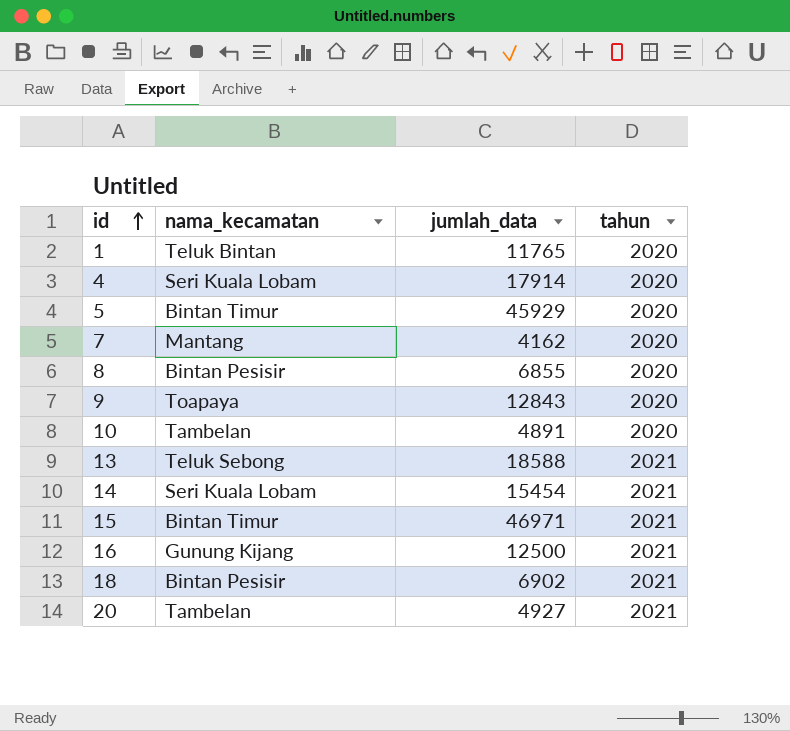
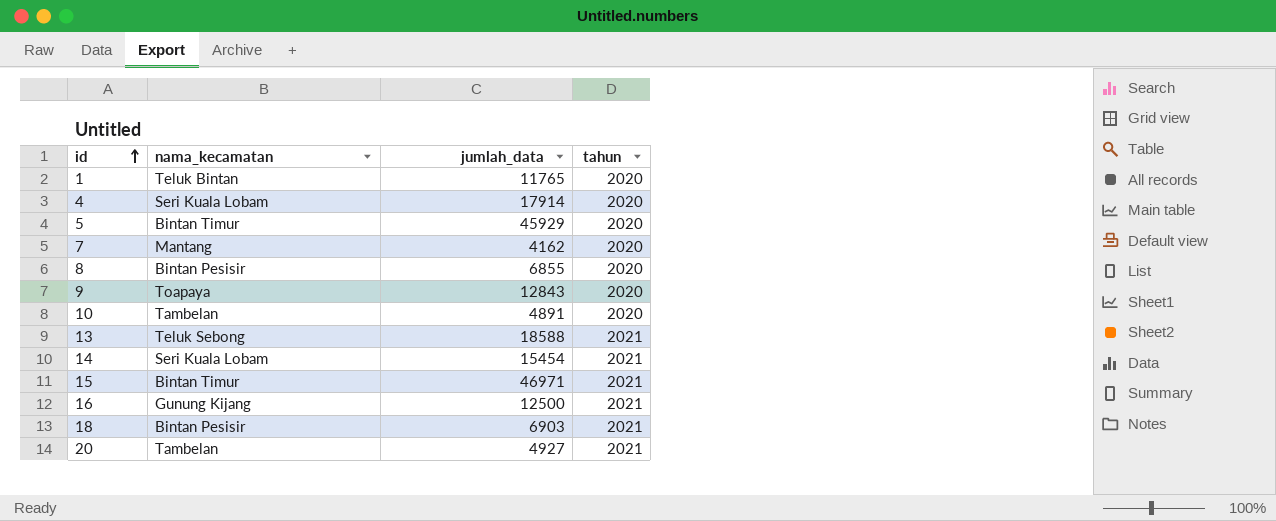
18 | jumlah_data: 6902 -> 6903

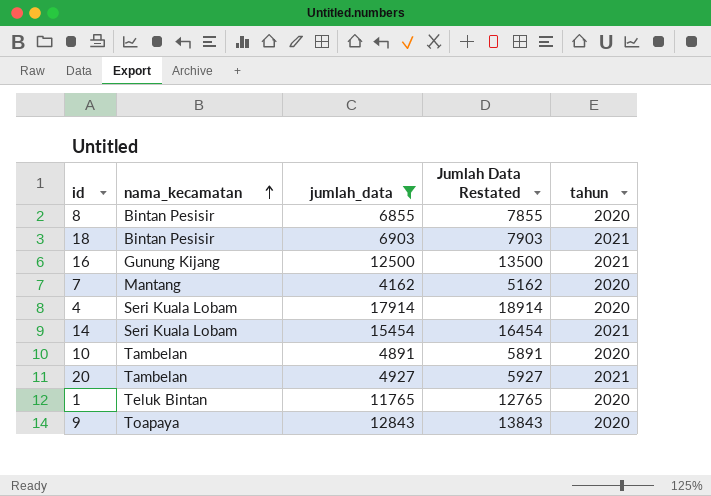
filter: none -> jumlah_data <= 17914
row order: id ascending -> nama_kecamatan ascending
column Jumlah Data Restated | formula: none -> [jumlah_data] + 1000

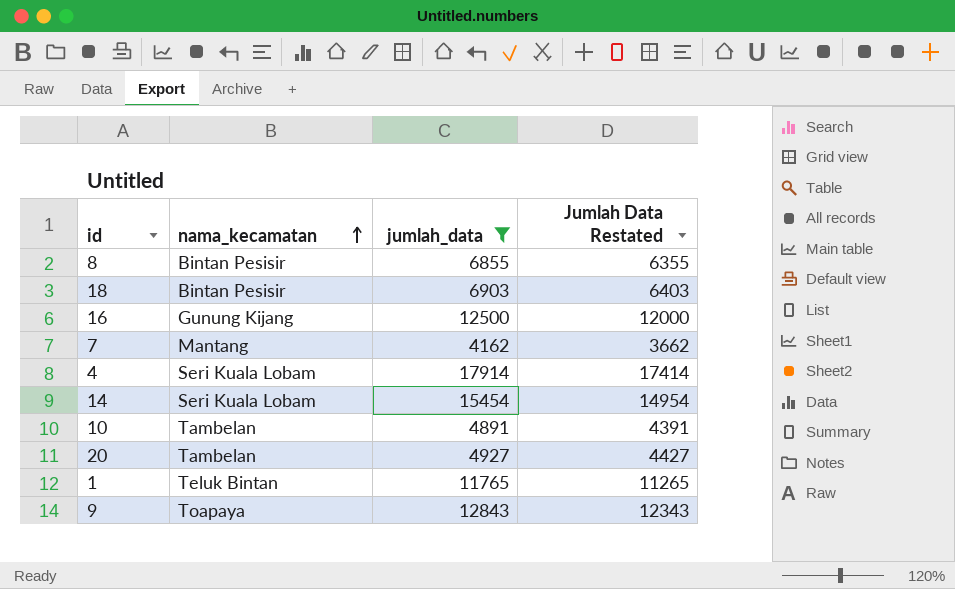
column tahun | position: 5 -> none
column Jumlah Data Restated | formula: [jumlah_data] + 1000 -> [jumlah_data] - 500

